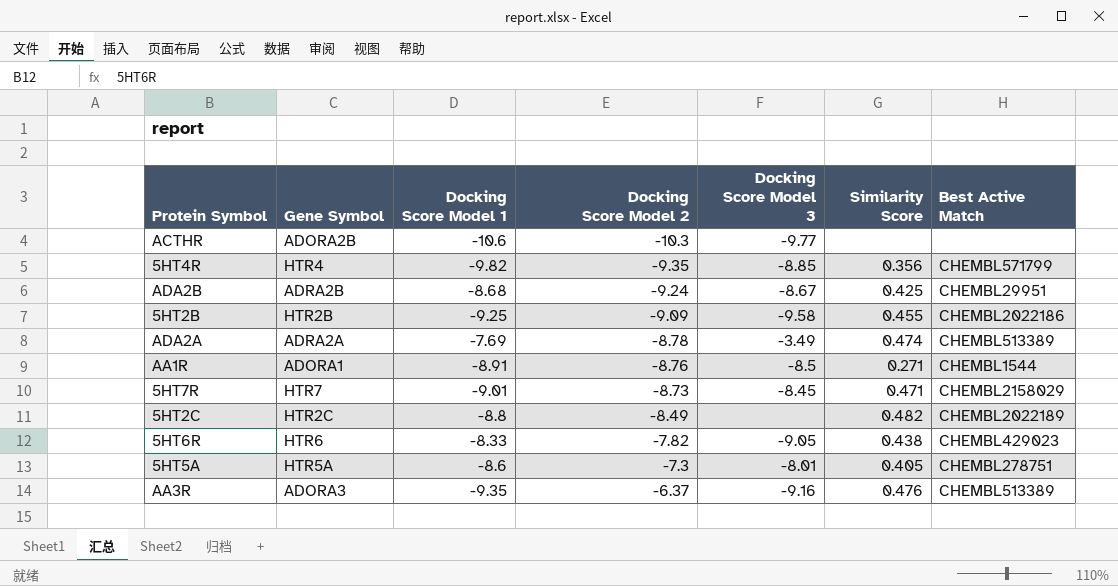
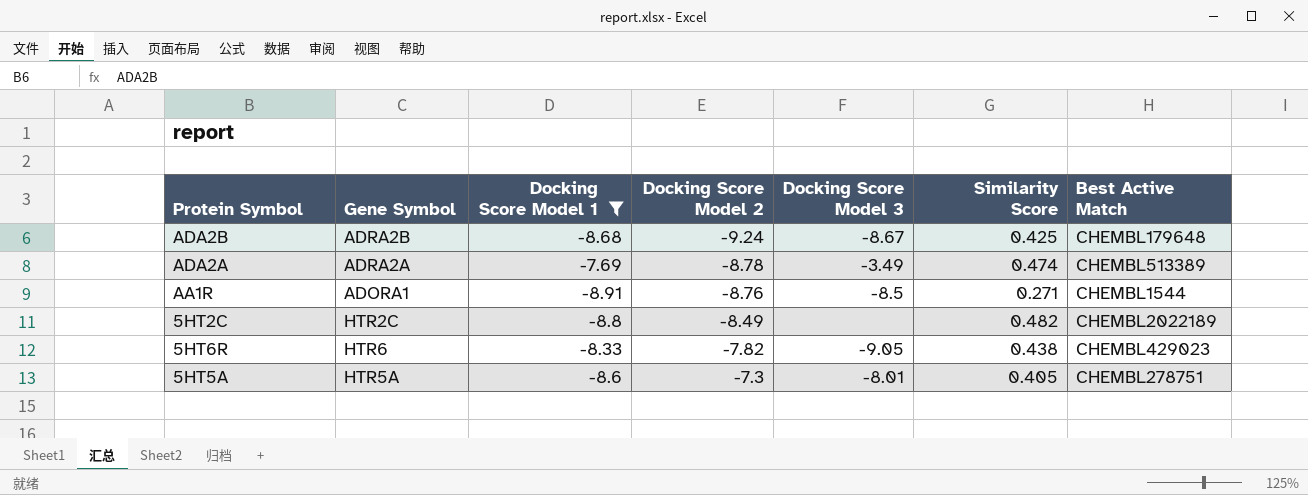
filter: none -> Docking Score Model 1 >= -8.91
ADA2B | Best Active Match: CHEMBL29951 -> CHEMBL179648

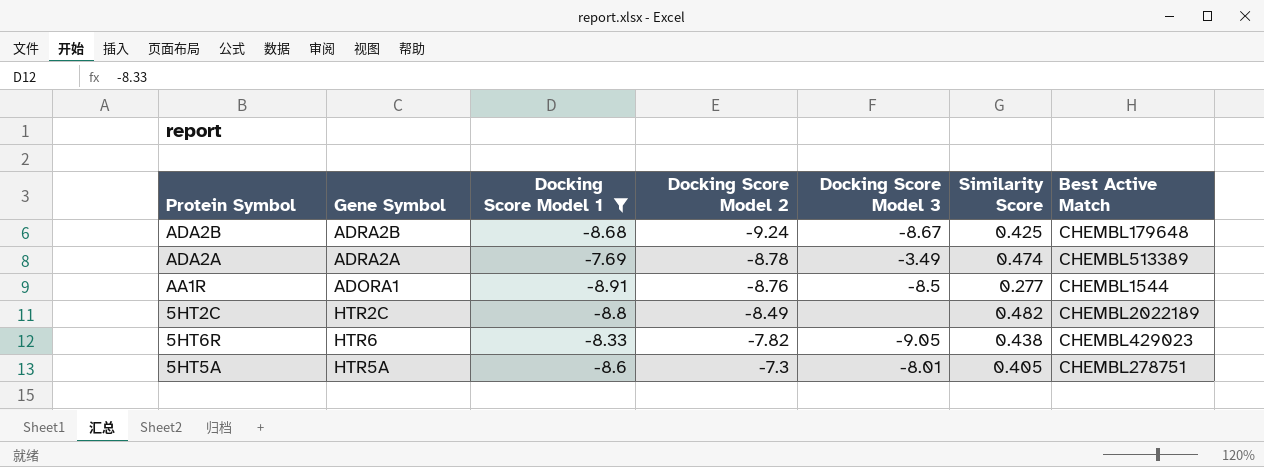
AA1R | Similarity Score: 0.271 -> 0.277

